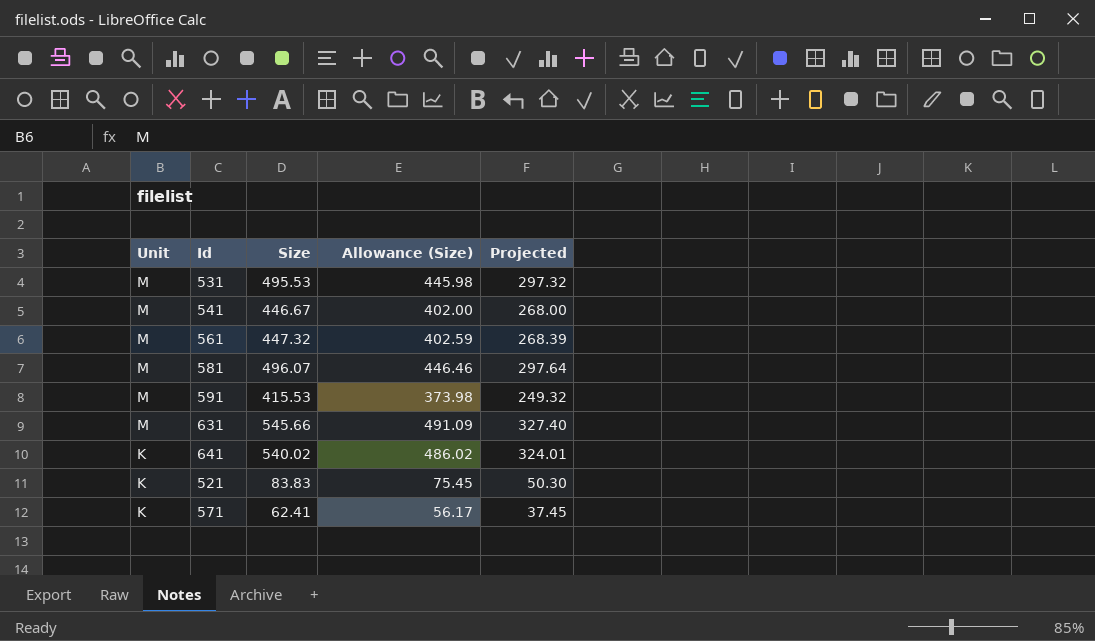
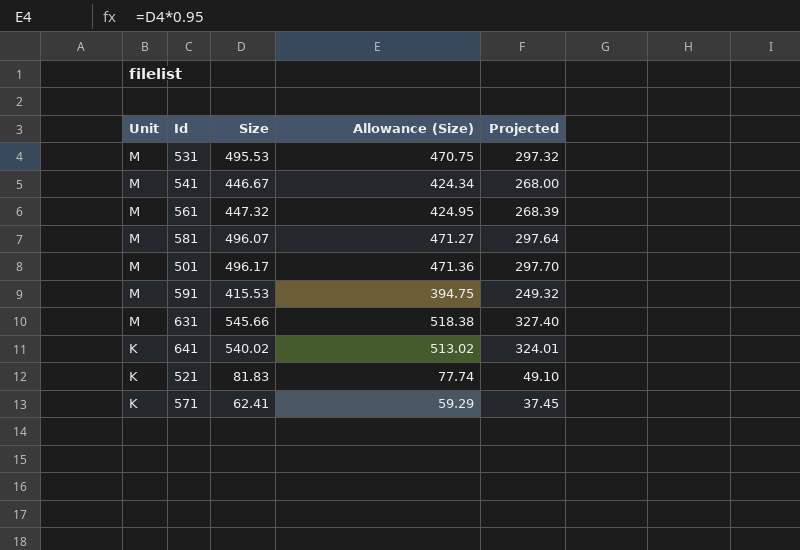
column Allowance (Size) | formula: [Size] * 0.9 -> [Size] * 0.95
row 501: none -> M | 496.17 | 471.36 | 297.70
521 | Size: 83.83 -> 81.83
521 | Projected: 50.30 -> 49.10

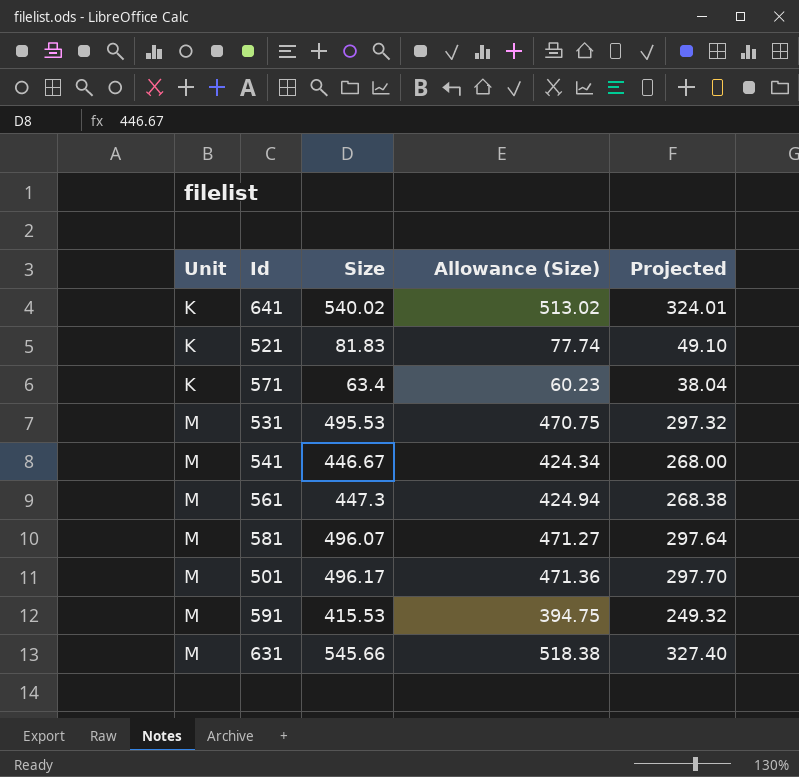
row order: Unit descending -> Unit ascending
571 | Size: 62.41 -> 63.4
571 | Allowance (Size): 59.29 -> 60.23
571 | Projected: 37.45 -> 38.04
561 | Size: 447.32 -> 447.3
561 | Allowance (Size): 424.95 -> 424.94
561 | Projected: 268.39 -> 268.38

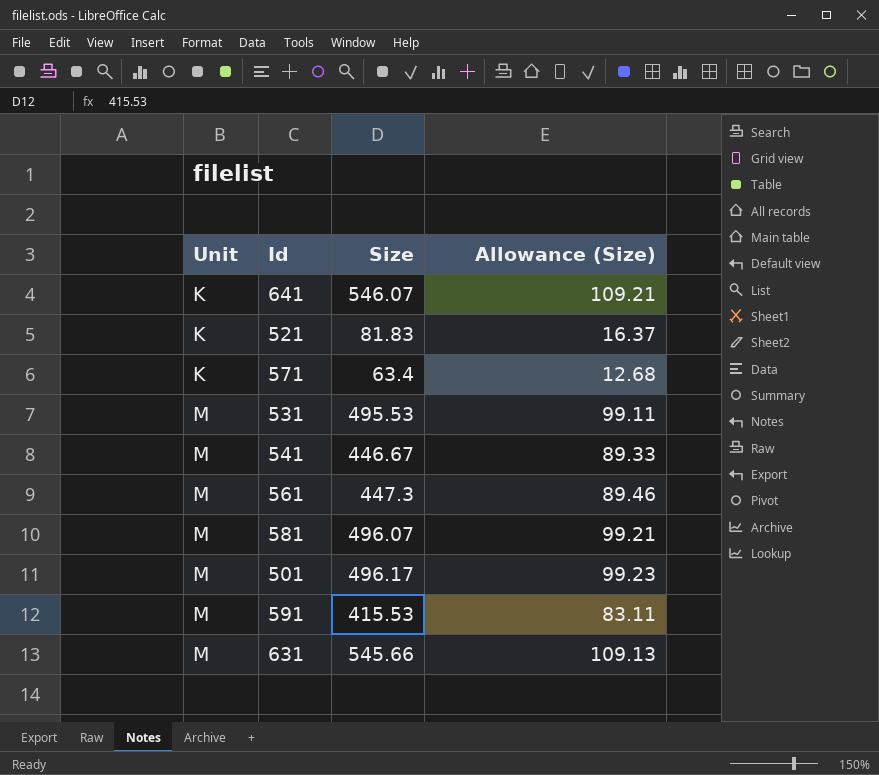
column Projected | formula: [Size] * 0.6 -> none
column Allowance (Size) | formula: [Size] * 0.95 -> [Size] * 0.2
641 | Size: 540.02 -> 546.07

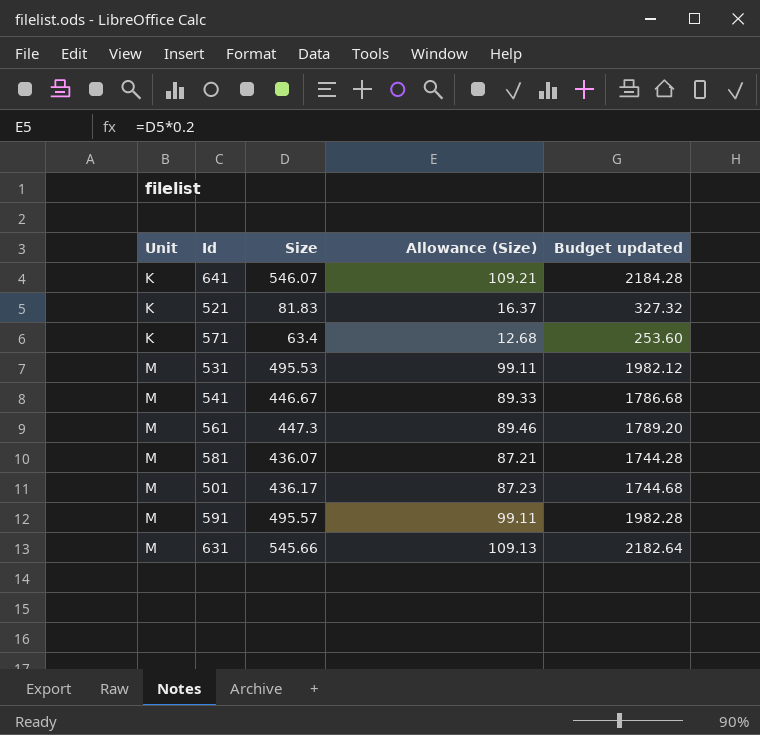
column Budget updated | formula: none -> [Size] * 4
581 | Size: 496.07 -> 436.07
581 | Allowance (Size): 99.21 -> 87.21
501 | Size: 496.17 -> 436.17
501 | Allowance (Size): 99.23 -> 87.23
591 | Size: 415.53 -> 495.57
591 | Allowance (Size): 83.11 -> 99.11

